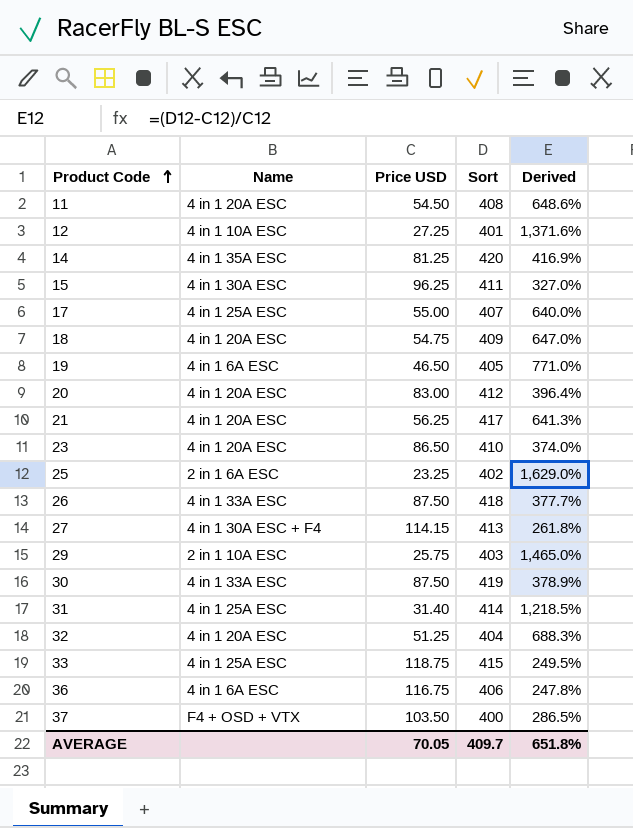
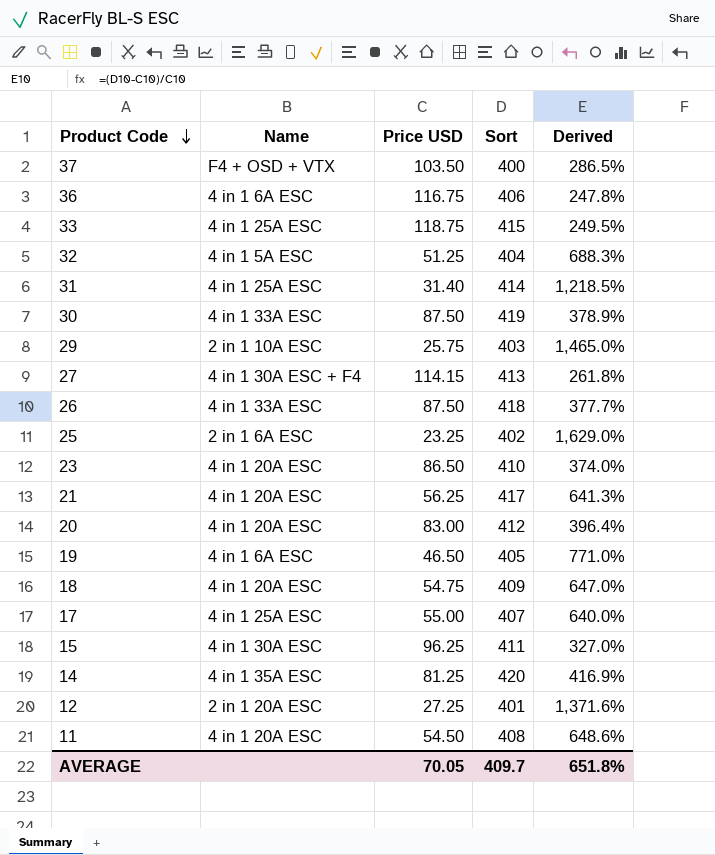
row order: Product Code ascending -> Product Code descending
32 | Name: 4 in 1 20A ESC -> 4 in 1 5A ESC
12 | Name: 4 in 1 10A ESC -> 2 in 1 20A ESC

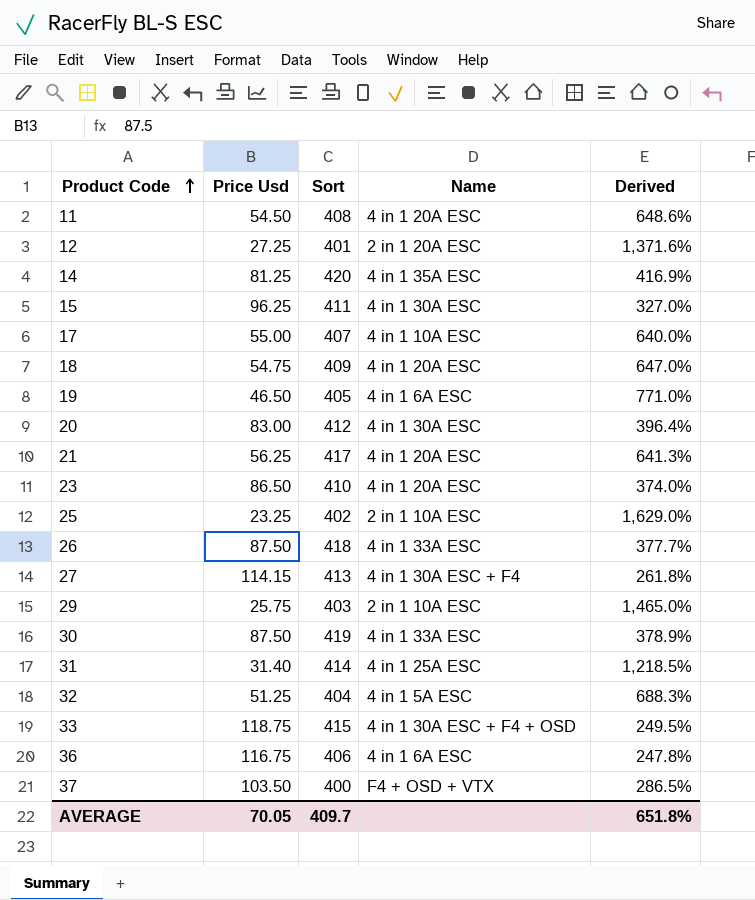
row order: Product Code descending -> Product Code ascending
column name: Price USD -> Price Usd
column Name | position: 2 -> 4
17 | Name: 4 in 1 25A ESC -> 4 in 1 10A ESC
20 | Name: 4 in 1 20A ESC -> 4 in 1 30A ESC
25 | Name: 2 in 1 6A ESC -> 2 in 1 10A ESC
33 | Name: 4 in 1 25A ESC -> 4 in 1 30A ESC + F4 + OSD

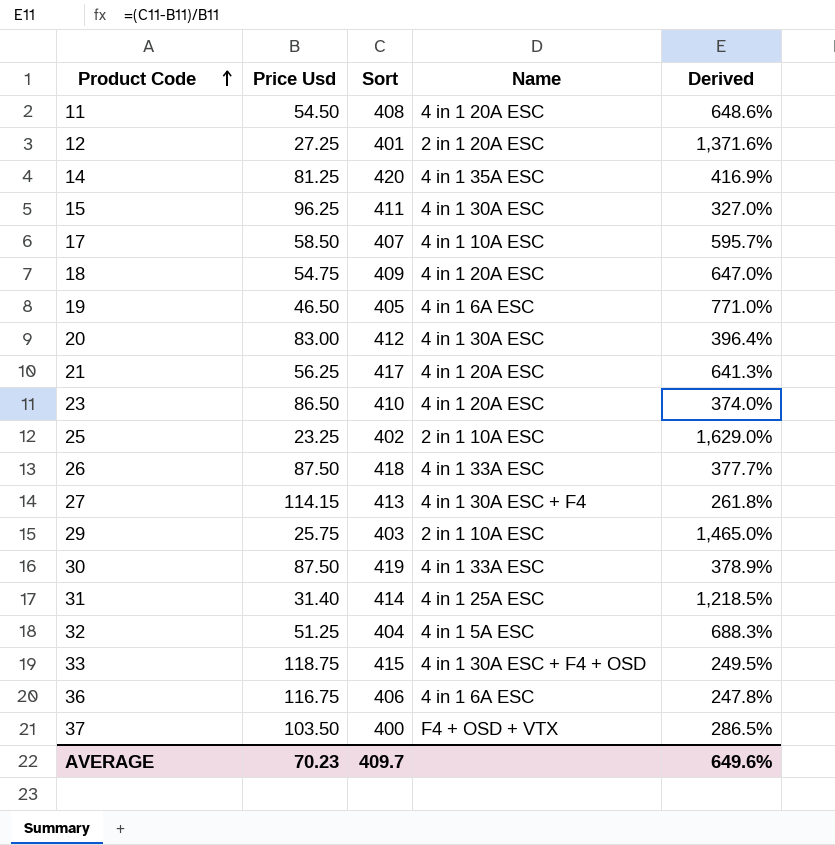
17 | Price Usd: 55.00 -> 58.50
17 | Derived: 640.0% -> 595.7%
AVERAGE | Price Usd: 70.05 -> 70.23
AVERAGE | Derived: 651.8% -> 649.6%

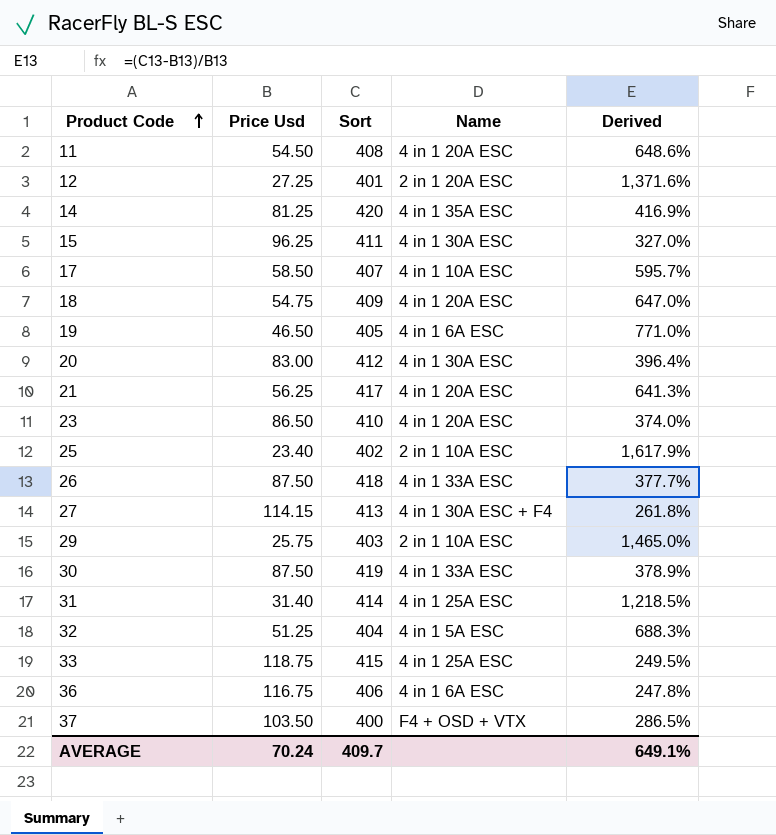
25 | Price Usd: 23.25 -> 23.40
25 | Derived: 1,629.0% -> 1,617.9%
33 | Name: 4 in 1 30A ESC + F4 + OSD -> 4 in 1 25A ESC
AVERAGE | Price Usd: 70.23 -> 70.24
AVERAGE | Derived: 649.6% -> 649.1%

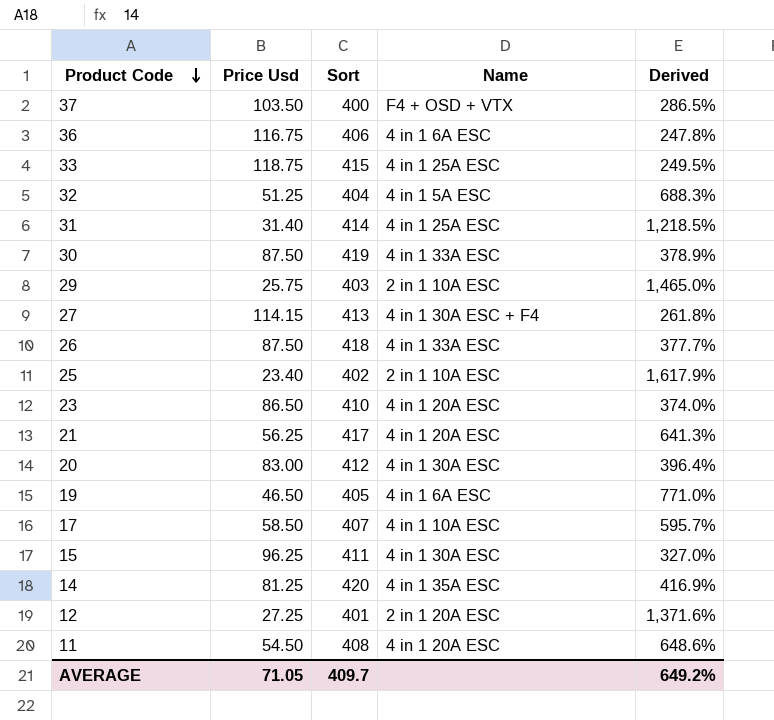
row order: Product Code ascending -> Product Code descending
row 18: 54.75 | 409 | 4 in 1 20A ESC | 647.0% -> none
AVERAGE | Price Usd: 70.24 -> 71.05
AVERAGE | Derived: 649.1% -> 649.2%

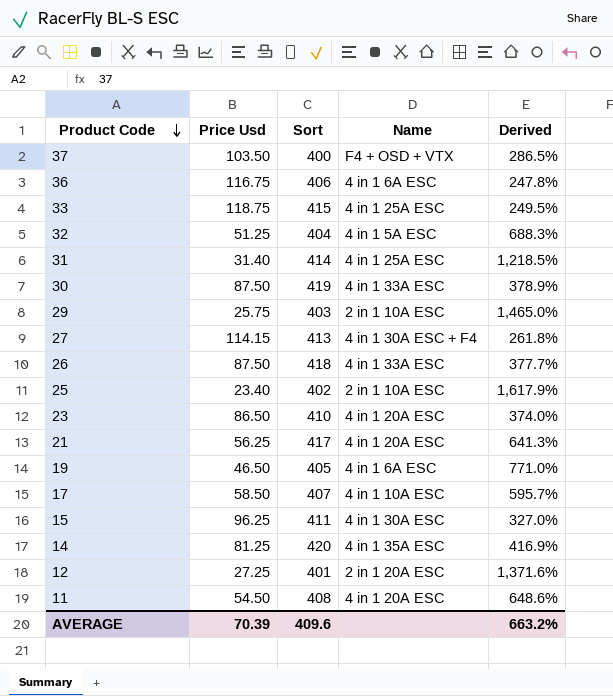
row 20: 83.00 | 412 | 4 in 1 30A ESC | 396.4% -> none
AVERAGE | Price Usd: 71.05 -> 70.39
AVERAGE | Sort: 409.7 -> 409.6
AVERAGE | Derived: 649.2% -> 663.2%

